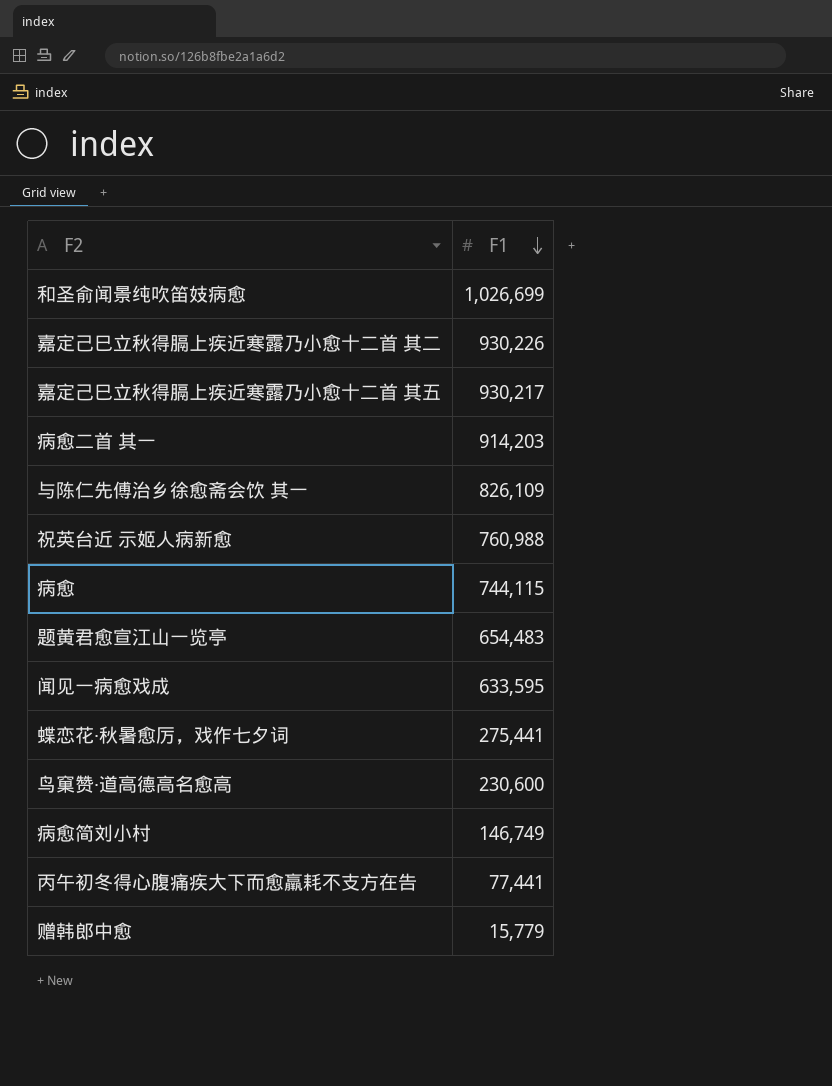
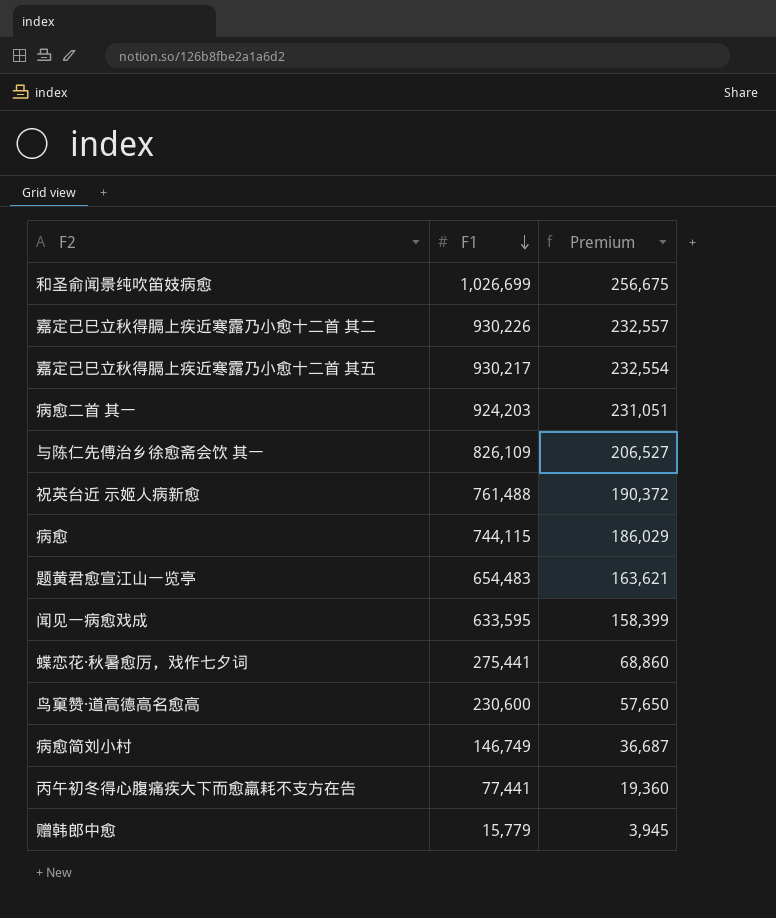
column Premium | formula: none -> [F1] * 0.25
病愈二首 其一 | F1: 914,203 -> 924,203
祝英台近 示姬人病新愈 | F1: 760,988 -> 761,488

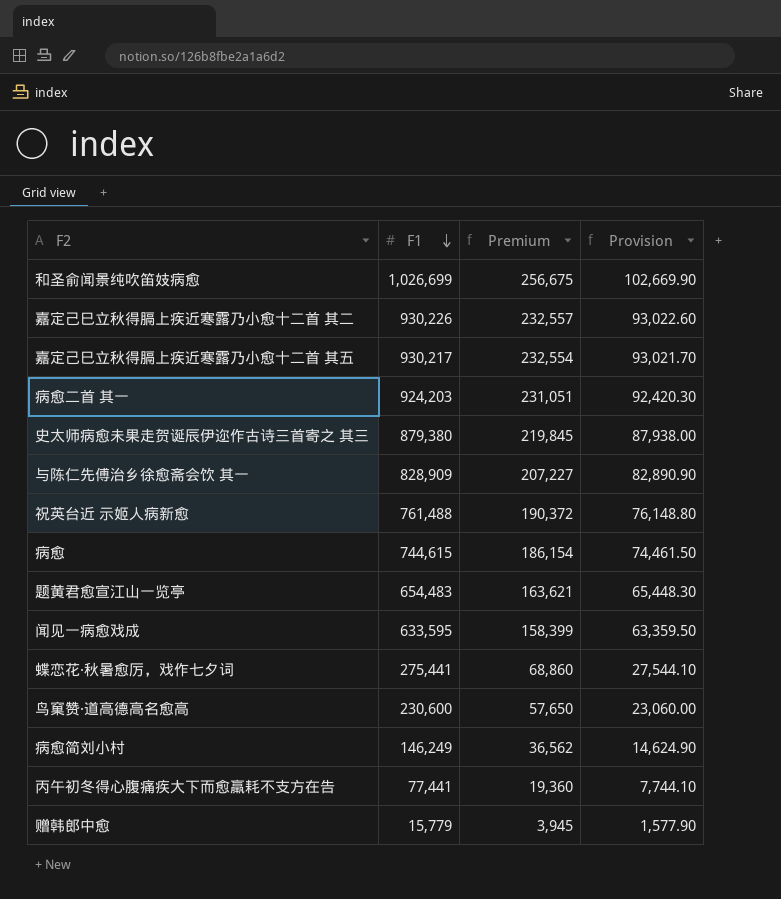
column Provision | formula: none -> [F1] * 0.1
row 史太师病愈未果走贺诞辰伊迩作古诗三首寄之 其三: none -> 879,380 | 219,845 | 87,938.00
与陈仁先傅治乡徐愈斋会饮 其一 | F1: 826,109 -> 828,909
与陈仁先傅治乡徐愈斋会饮 其一 | Premium: 206,527 -> 207,227
病愈 | F1: 744,115 -> 744,615
病愈 | Premium: 186,029 -> 186,154
病愈简刘小村 | F1: 146,749 -> 146,249
病愈简刘小村 | Premium: 36,687 -> 36,562

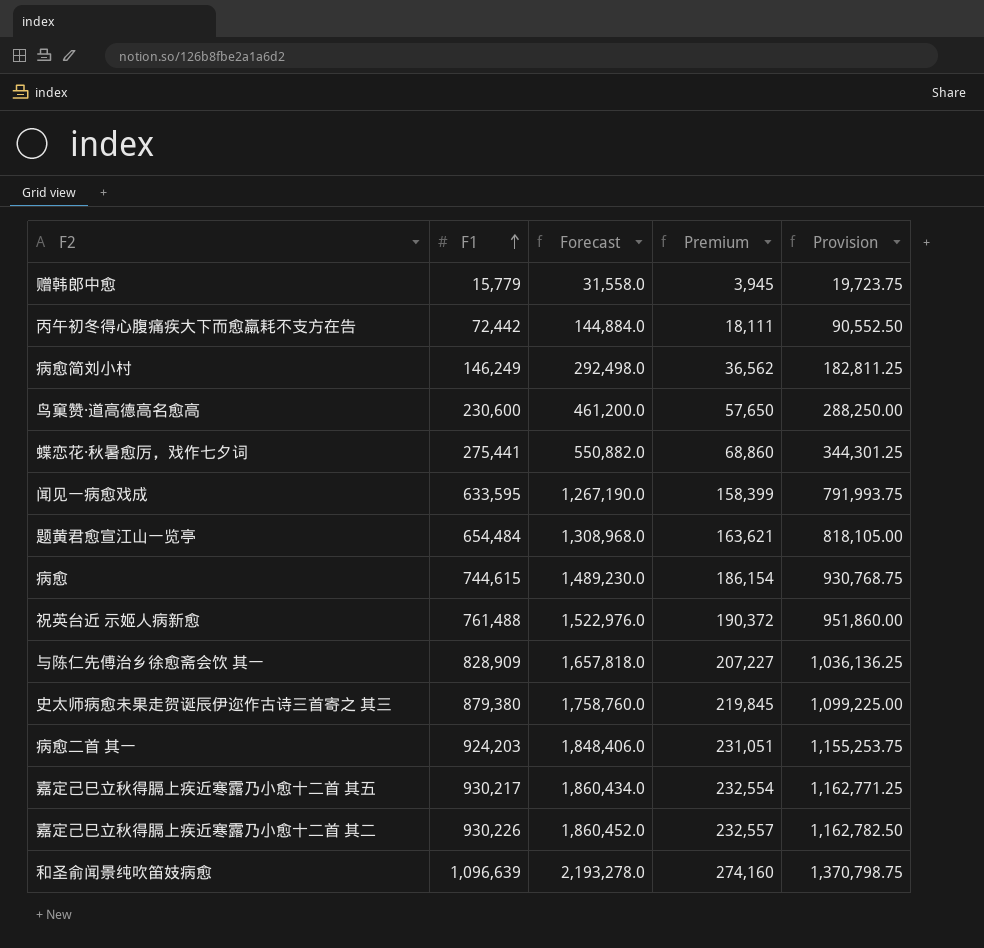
row order: F1 descending -> F1 ascending
column Forecast | formula: none -> [F1] * 2
column Provision | formula: [F1] * 0.1 -> [F1] * 1.25
丙午初冬得心腹痛疾大下而愈羸耗不支方在告 | F1: 77,441 -> 72,442
丙午初冬得心腹痛疾大下而愈羸耗不支方在告 | Premium: 19,360 -> 18,111
题黄君愈宣江山一览亭 | F1: 654,483 -> 654,484
和圣俞闻景纯吹笛妓病愈 | F1: 1,026,699 -> 1,096,639
和圣俞闻景纯吹笛妓病愈 | Premium: 256,675 -> 274,160

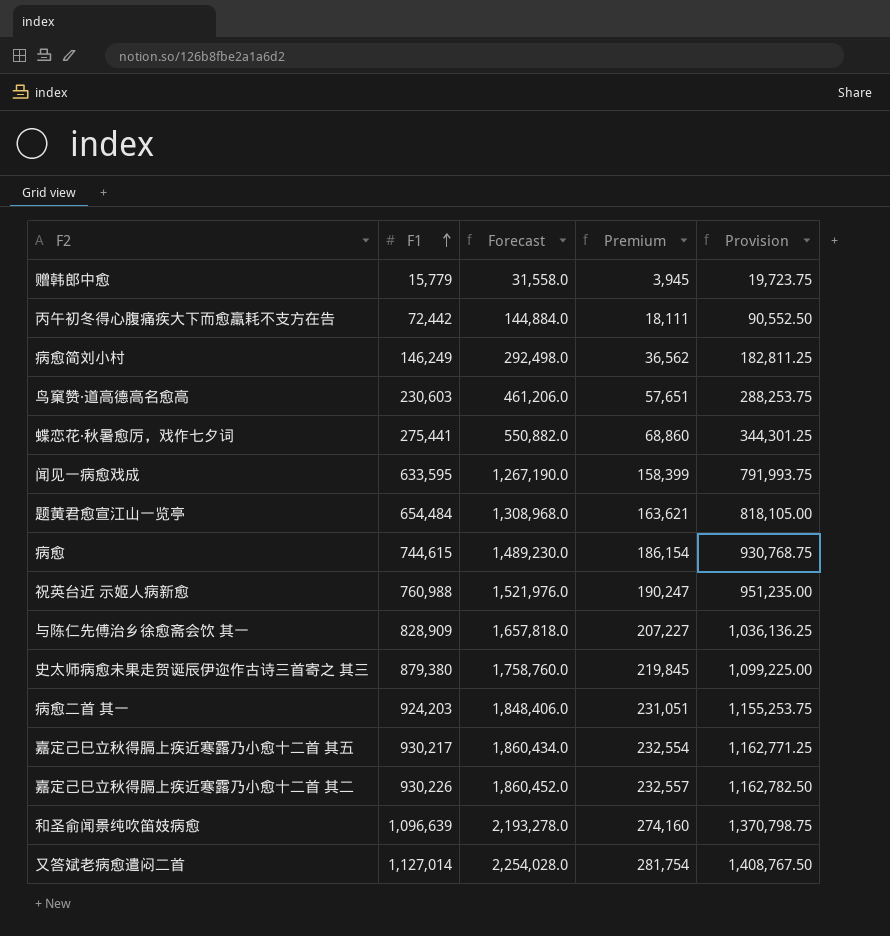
鸟窠赞·道高德高名愈高 | F1: 230,600 -> 230,603
鸟窠赞·道高德高名愈高 | Forecast: 461,200.0 -> 461,206.0
鸟窠赞·道高德高名愈高 | Premium: 57,650 -> 57,651
鸟窠赞·道高德高名愈高 | Provision: 288,250.00 -> 288,253.75
祝英台近 示姬人病新愈 | F1: 761,488 -> 760,988
祝英台近 示姬人病新愈 | Forecast: 1,522,976.0 -> 1,521,976.0
祝英台近 示姬人病新愈 | Premium: 190,372 -> 190,247
祝英台近 示姬人病新愈 | Provision: 951,860.00 -> 951,235.00
row 又答斌老病愈遣闷二首: none -> 1,127,014 | 2,254,028.0 | 281,754 | 1,408,767.50

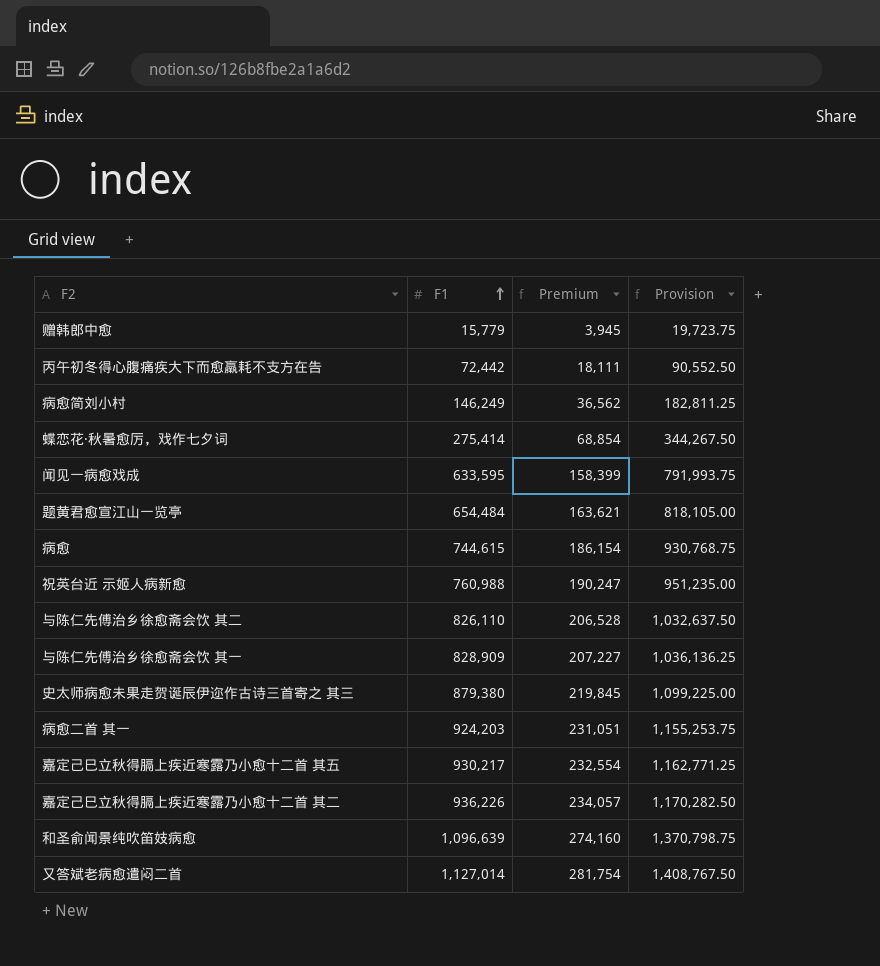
column Forecast | formula: [F1] * 2 -> none
row 鸟窠赞·道高德高名愈高: 230,603 | 461,206.0 | 57,651 | 288,253.75 -> none
蝶恋花·秋暑愈厉，戏作七夕词 | F1: 275,441 -> 275,414
蝶恋花·秋暑愈厉，戏作七夕词 | Premium: 68,860 -> 68,854
蝶恋花·秋暑愈厉，戏作七夕词 | Provision: 344,301.25 -> 344,267.50
row 与陈仁先傅治乡徐愈斋会饮 其二: none -> 826,110 | 206,528 | 1,032,637.50
嘉定己巳立秋得膈上疾近寒露乃小愈十二首 其二 | F1: 930,226 -> 936,226
嘉定己巳立秋得膈上疾近寒露乃小愈十二首 其二 | Premium: 232,557 -> 234,057
嘉定己巳立秋得膈上疾近寒露乃小愈十二首 其二 | Provision: 1,162,782.50 -> 1,170,282.50

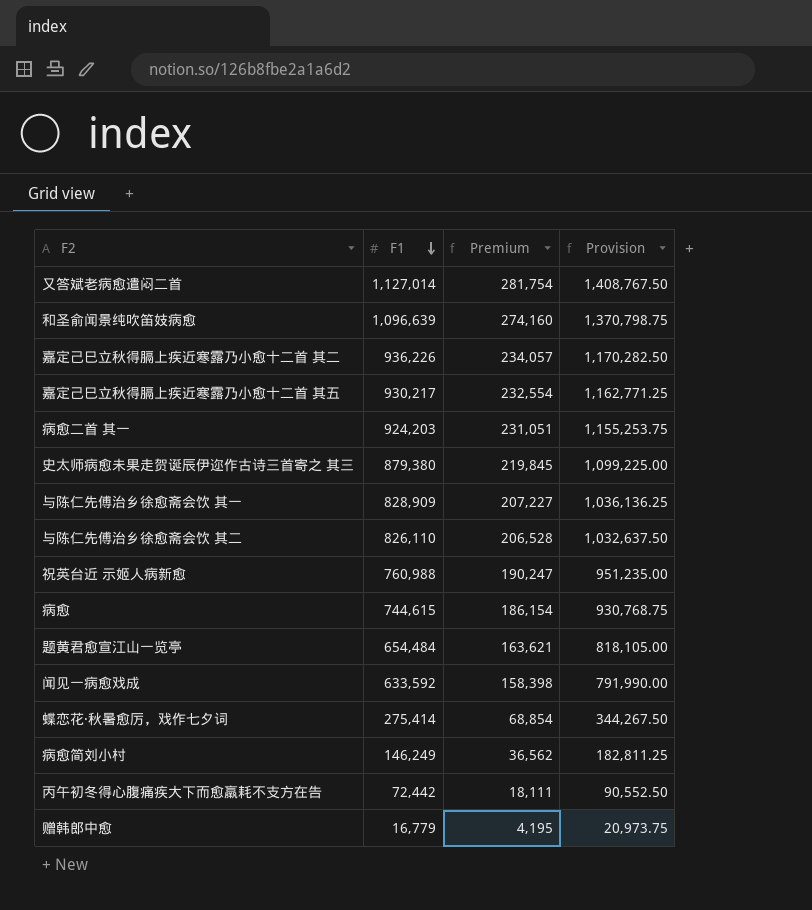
row order: F1 ascending -> F1 descending
闻见一病愈戏成 | F1: 633,595 -> 633,592
闻见一病愈戏成 | Premium: 158,399 -> 158,398
闻见一病愈戏成 | Provision: 791,993.75 -> 791,990.00
赠韩郎中愈 | F1: 15,779 -> 16,779
赠韩郎中愈 | Premium: 3,945 -> 4,195
赠韩郎中愈 | Provision: 19,723.75 -> 20,973.75

